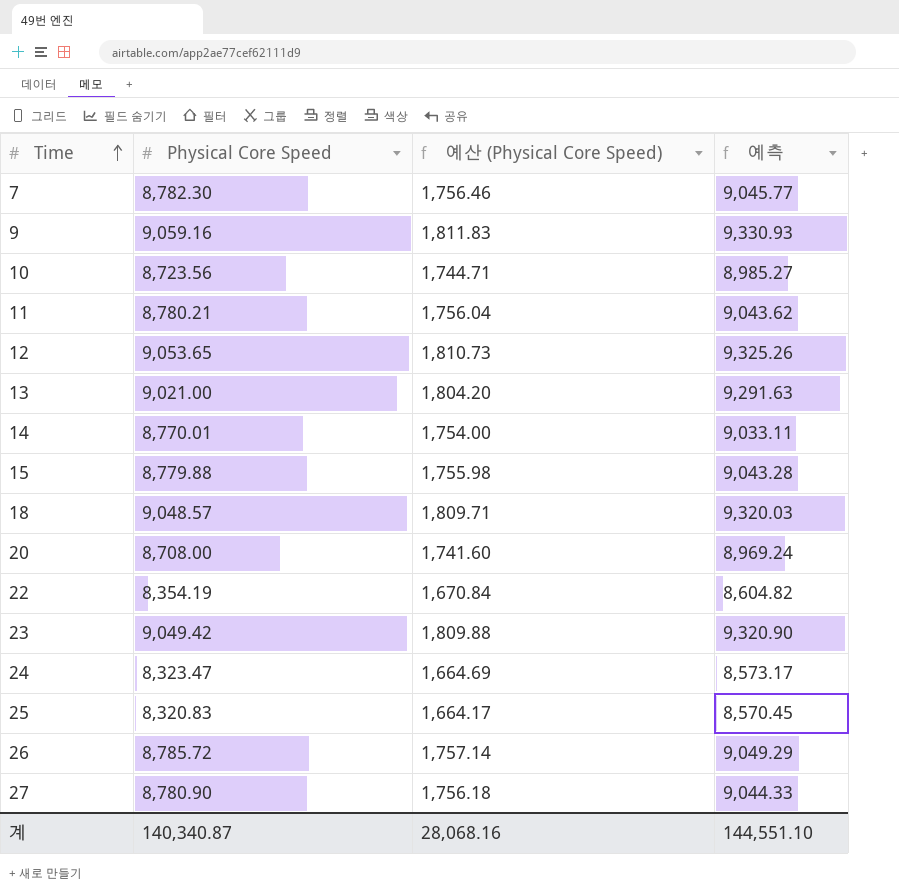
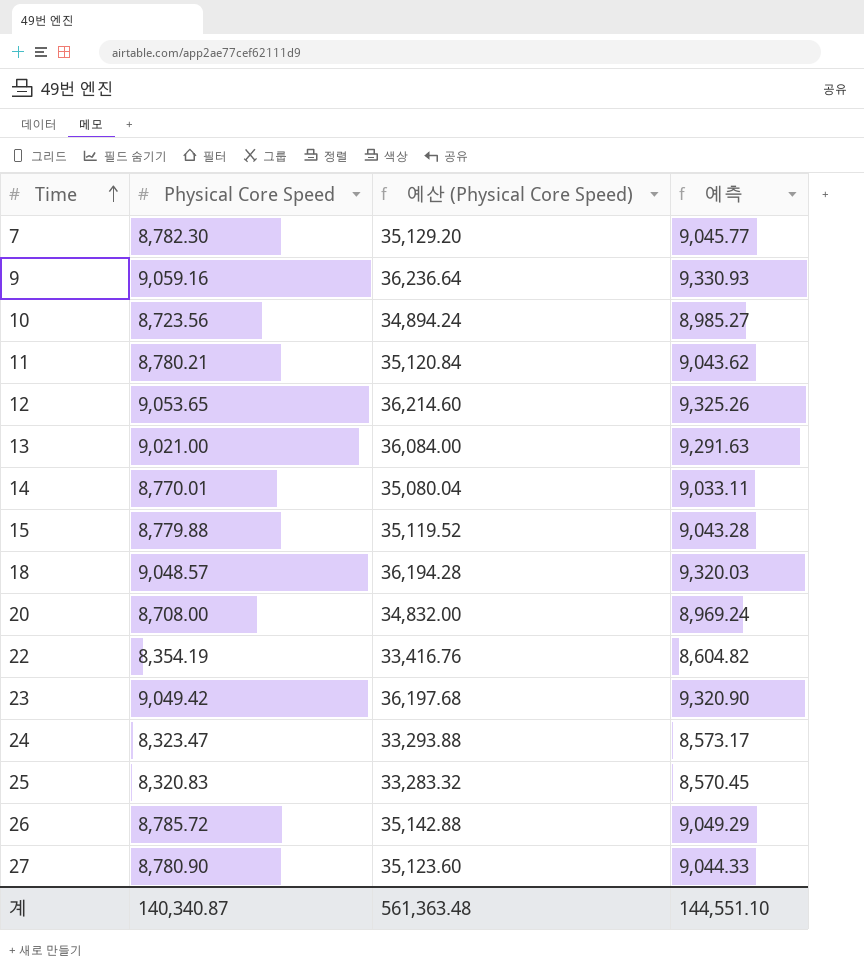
column 예산 (Physical Core Speed) | formula: [Physical Core Speed] * 0.2 -> [Physical Core Speed] * 4
계 | 예산 (Physical Core Speed): 28,068.16 -> 561,363.48

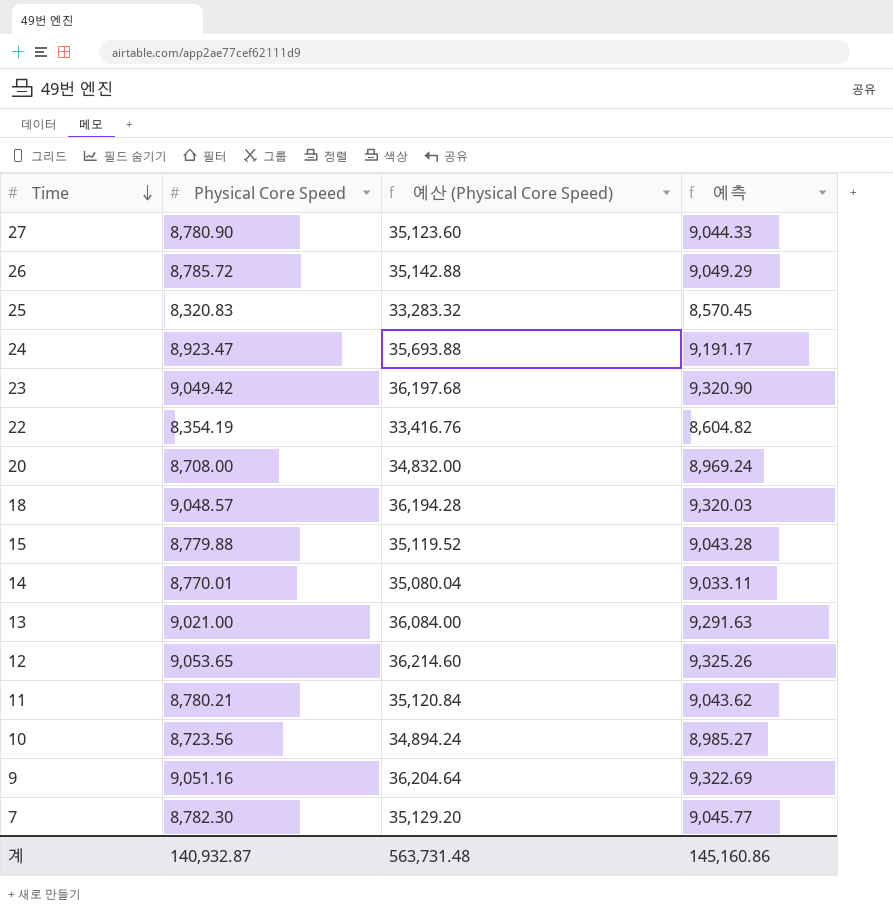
row order: Time ascending -> Time descending
24 | Physical Core Speed: 8,323.47 -> 8,923.47
24 | 예산 (Physical Core Speed): 33,293.88 -> 35,693.88
24 | 예측: 8,573.17 -> 9,191.17
9 | Physical Core Speed: 9,059.16 -> 9,051.16
9 | 예산 (Physical Core Speed): 36,236.64 -> 36,204.64
9 | 예측: 9,330.93 -> 9,322.69
계 | Physical Core Speed: 140,340.87 -> 140,932.87
계 | 예산 (Physical Core Speed): 561,363.48 -> 563,731.48
계 | 예측: 144,551.10 -> 145,160.86

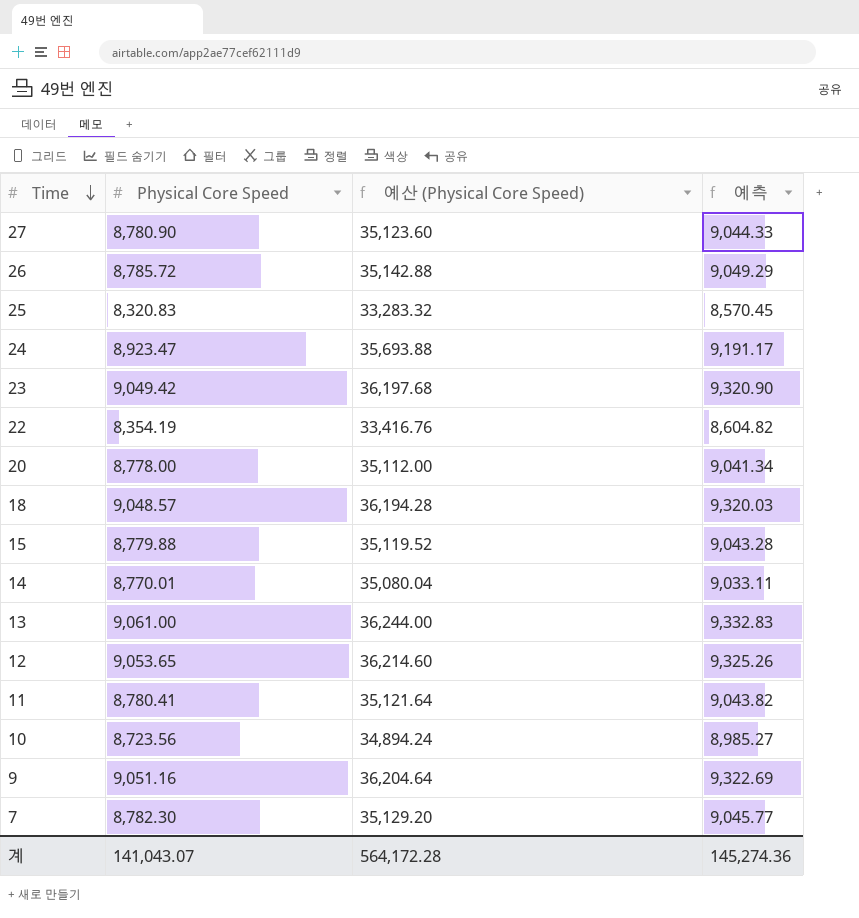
20 | Physical Core Speed: 8,708.00 -> 8,778.00
20 | 예산 (Physical Core Speed): 34,832.00 -> 35,112.00
20 | 예측: 8,969.24 -> 9,041.34
13 | Physical Core Speed: 9,021.00 -> 9,061.00
13 | 예산 (Physical Core Speed): 36,084.00 -> 36,244.00
13 | 예측: 9,291.63 -> 9,332.83
11 | Physical Core Speed: 8,780.21 -> 8,780.41
11 | 예산 (Physical Core Speed): 35,120.84 -> 35,121.64
11 | 예측: 9,043.62 -> 9,043.82
계 | Physical Core Speed: 140,932.87 -> 141,043.07
계 | 예산 (Physical Core Speed): 563,731.48 -> 564,172.28
계 | 예측: 145,160.86 -> 145,274.36

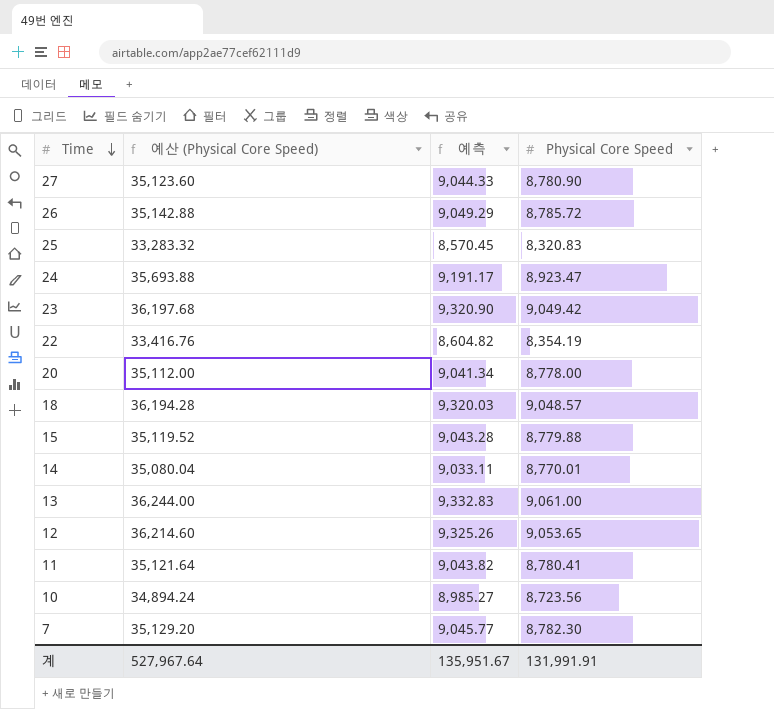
column Physical Core Speed | position: 2 -> 4
row 9: 9,051.16 | 36,204.64 | 9,322.69 -> none
계 | 예산 (Physical Core Speed): 564,172.28 -> 527,967.64
계 | 예측: 145,274.36 -> 135,951.67
계 | Physical Core Speed: 141,043.07 -> 131,991.91

